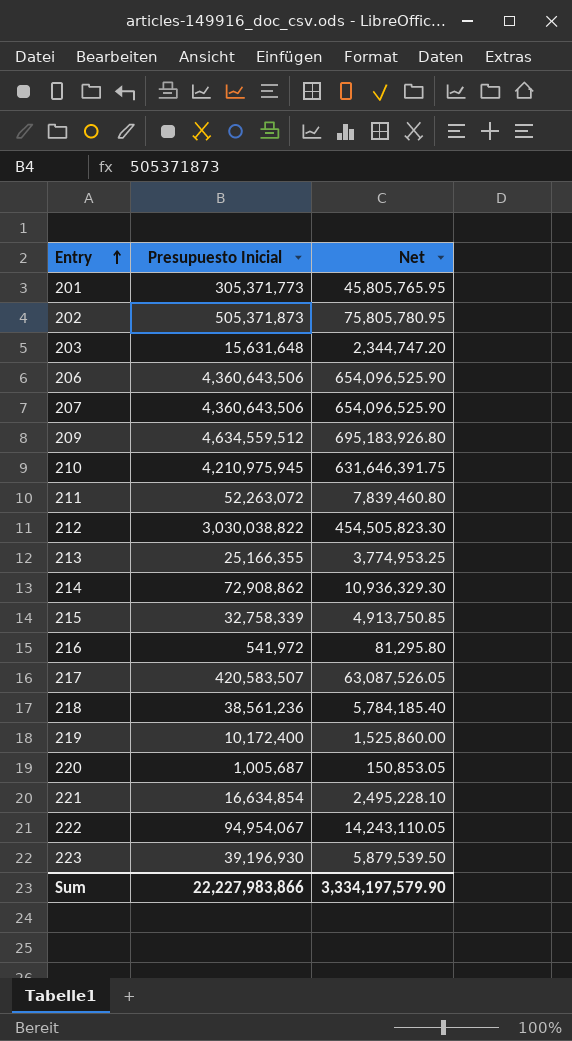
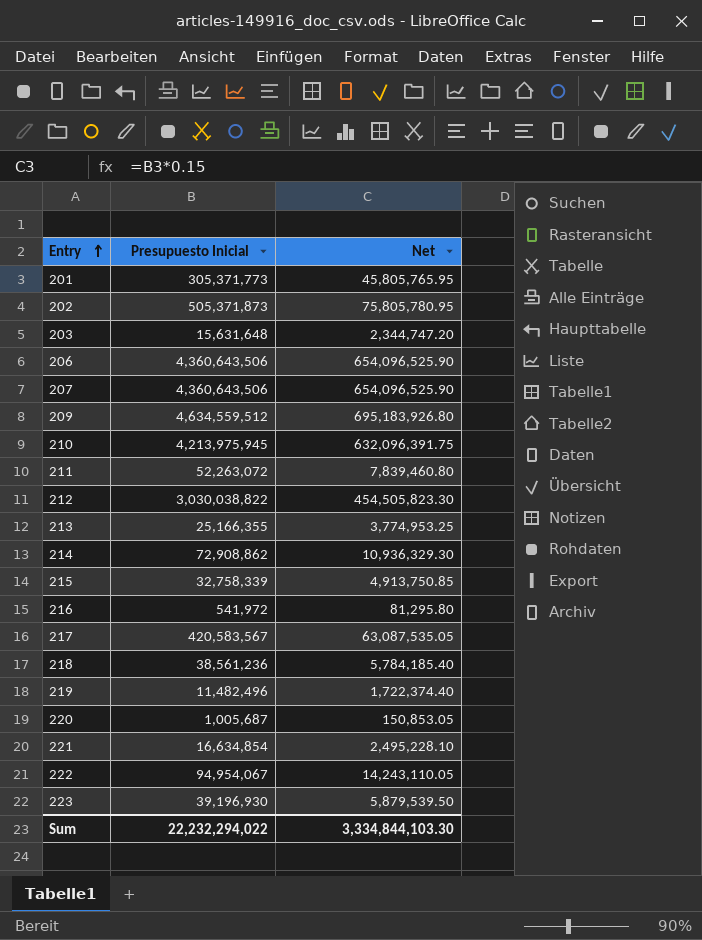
210 | Presupuesto Inicial: 4,210,975,945 -> 4,213,975,945
210 | Net: 631,646,391.75 -> 632,096,391.75
217 | Presupuesto Inicial: 420,583,507 -> 420,583,567
217 | Net: 63,087,526.05 -> 63,087,535.05
219 | Presupuesto Inicial: 10,172,400 -> 11,482,496
219 | Net: 1,525,860.00 -> 1,722,374.40
Sum | Presupuesto Inicial: 22,227,983,866 -> 22,232,294,022
Sum | Net: 3,334,197,579.90 -> 3,334,844,103.30

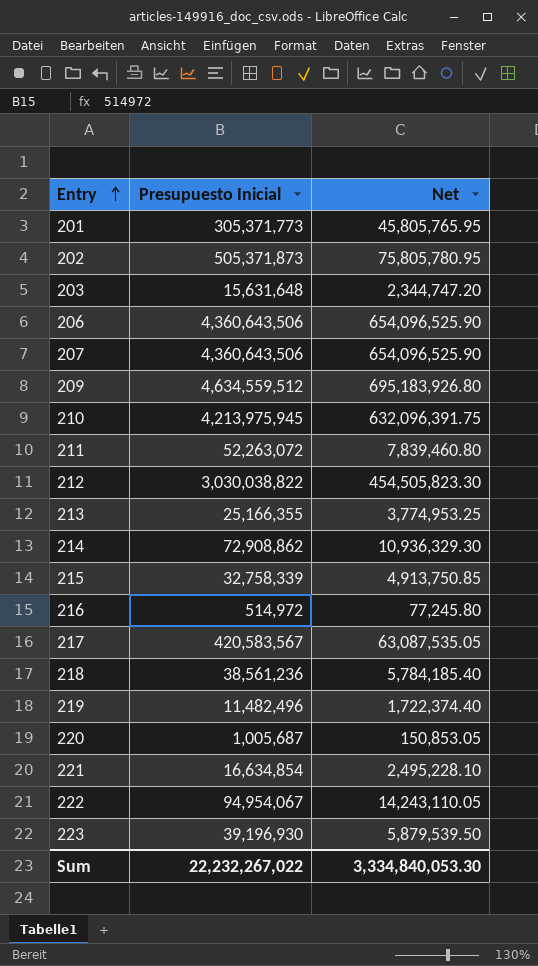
216 | Presupuesto Inicial: 541,972 -> 514,972
216 | Net: 81,295.80 -> 77,245.80
Sum | Presupuesto Inicial: 22,232,294,022 -> 22,232,267,022
Sum | Net: 3,334,844,103.30 -> 3,334,840,053.30

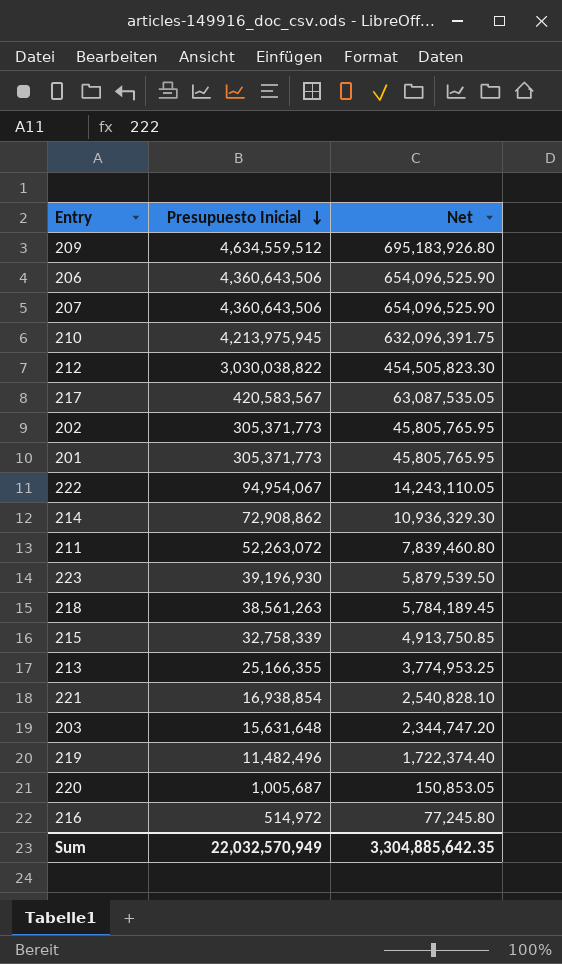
row order: Entry ascending -> Presupuesto Inicial descending
202 | Presupuesto Inicial: 505,371,873 -> 305,371,773
202 | Net: 75,805,780.95 -> 45,805,765.95
218 | Presupuesto Inicial: 38,561,236 -> 38,561,263
218 | Net: 5,784,185.40 -> 5,784,189.45
221 | Presupuesto Inicial: 16,634,854 -> 16,938,854
221 | Net: 2,495,228.10 -> 2,540,828.10
Sum | Presupuesto Inicial: 22,232,267,022 -> 22,032,570,949
Sum | Net: 3,334,840,053.30 -> 3,304,885,642.35

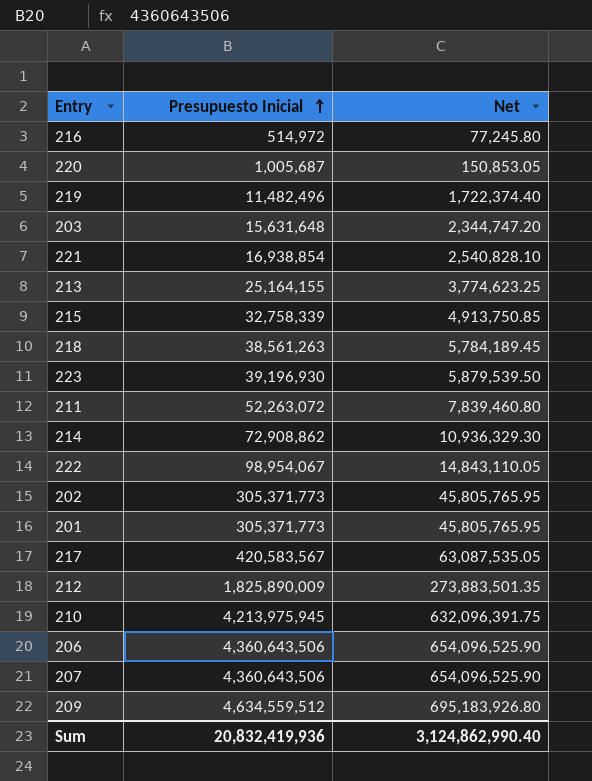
row order: Presupuesto Inicial descending -> Presupuesto Inicial ascending
213 | Presupuesto Inicial: 25,166,355 -> 25,164,155
213 | Net: 3,774,953.25 -> 3,774,623.25
222 | Presupuesto Inicial: 94,954,067 -> 98,954,067
222 | Net: 14,243,110.05 -> 14,843,110.05
212 | Presupuesto Inicial: 3,030,038,822 -> 1,825,890,009
212 | Net: 454,505,823.30 -> 273,883,501.35
Sum | Presupuesto Inicial: 22,032,570,949 -> 20,832,419,936
Sum | Net: 3,304,885,642.35 -> 3,124,862,990.40

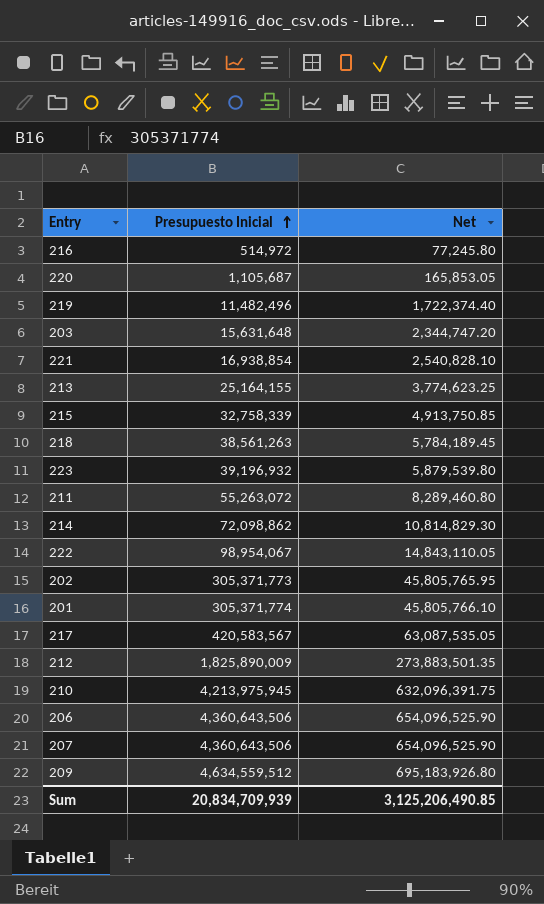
220 | Presupuesto Inicial: 1,005,687 -> 1,105,687
220 | Net: 150,853.05 -> 165,853.05
223 | Presupuesto Inicial: 39,196,930 -> 39,196,932
223 | Net: 5,879,539.50 -> 5,879,539.80
211 | Presupuesto Inicial: 52,263,072 -> 55,263,072
211 | Net: 7,839,460.80 -> 8,289,460.80
214 | Presupuesto Inicial: 72,908,862 -> 72,098,862
214 | Net: 10,936,329.30 -> 10,814,829.30
201 | Presupuesto Inicial: 305,371,773 -> 305,371,774
201 | Net: 45,805,765.95 -> 45,805,766.10
Sum | Presupuesto Inicial: 20,832,419,936 -> 20,834,709,939
Sum | Net: 3,124,862,990.40 -> 3,125,206,490.85

